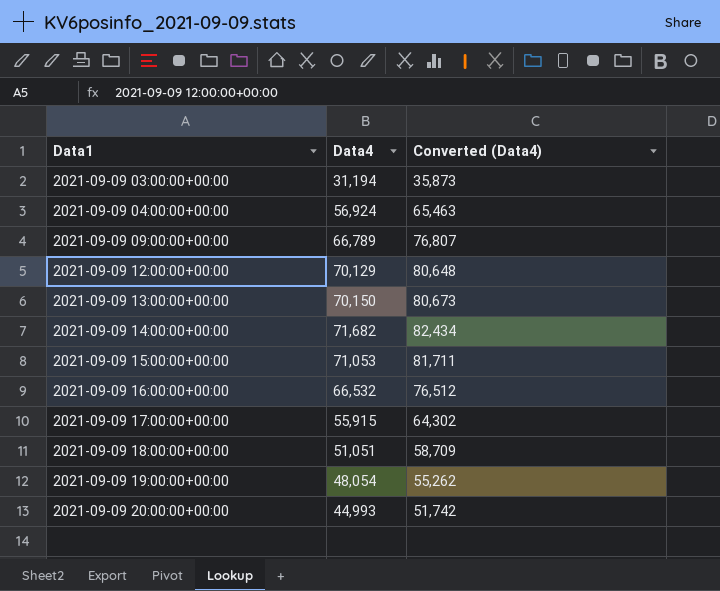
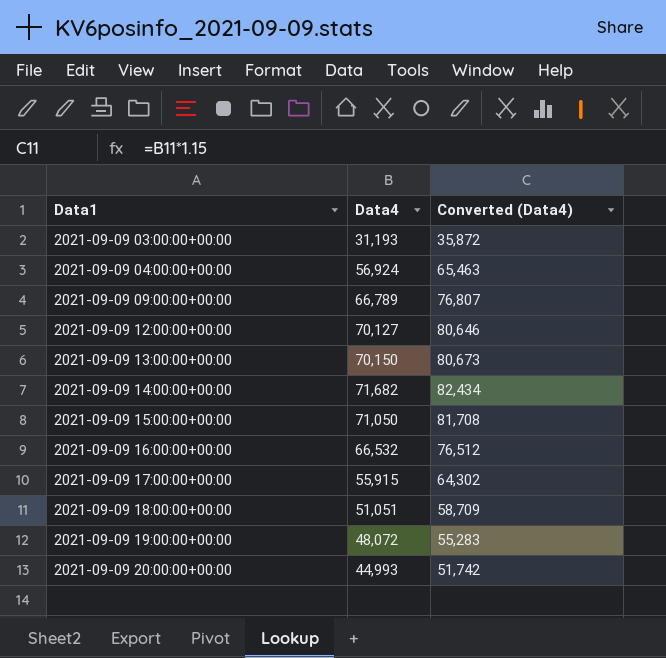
2021-09-09 03:00:00+00:00 | Data4: 31,194 -> 31,193
2021-09-09 03:00:00+00:00 | Converted (Data4): 35,873 -> 35,872
2021-09-09 12:00:00+00:00 | Data4: 70,129 -> 70,127
2021-09-09 12:00:00+00:00 | Converted (Data4): 80,648 -> 80,646
2021-09-09 15:00:00+00:00 | Data4: 71,053 -> 71,050
2021-09-09 15:00:00+00:00 | Converted (Data4): 81,711 -> 81,708
2021-09-09 19:00:00+00:00 | Data4: 48,054 -> 48,072
2021-09-09 19:00:00+00:00 | Converted (Data4): 55,262 -> 55,283

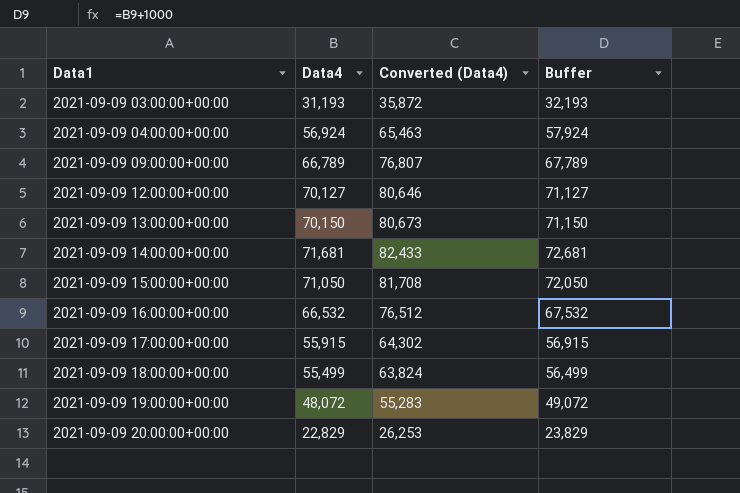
column Buffer | formula: none -> [Data4] + 1000
2021-09-09 14:00:00+00:00 | Data4: 71,682 -> 71,681
2021-09-09 14:00:00+00:00 | Converted (Data4): 82,434 -> 82,433
2021-09-09 18:00:00+00:00 | Data4: 51,051 -> 55,499
2021-09-09 18:00:00+00:00 | Converted (Data4): 58,709 -> 63,824
2021-09-09 20:00:00+00:00 | Data4: 44,993 -> 22,829
2021-09-09 20:00:00+00:00 | Converted (Data4): 51,742 -> 26,253

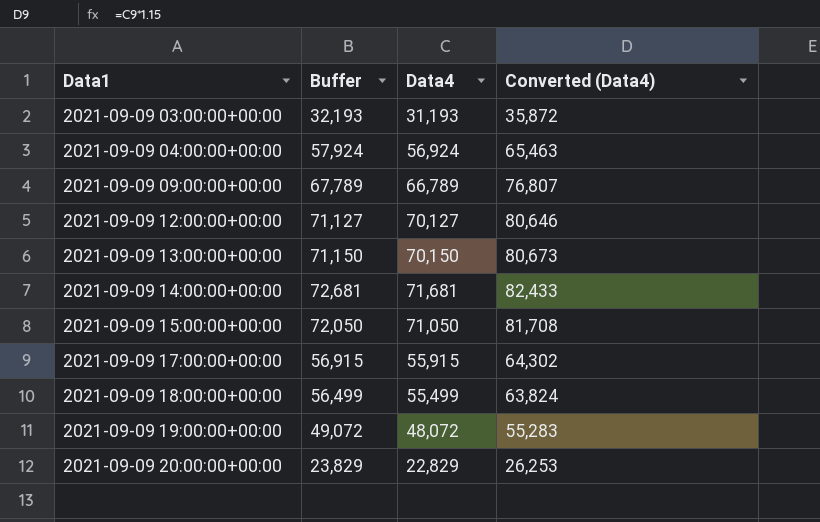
column Buffer | position: 4 -> 2
row 2021-09-09 16:00:00+00:00: 66,532 | 76,512 | 67,532 -> none

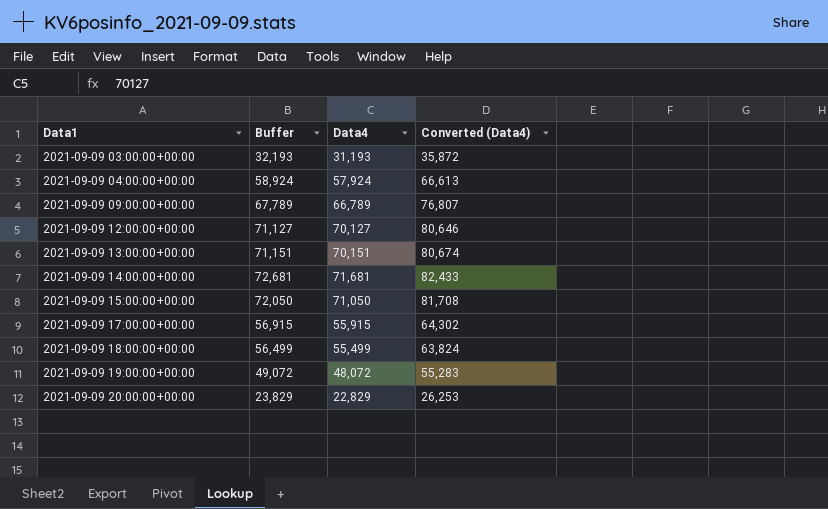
2021-09-09 04:00:00+00:00 | Buffer: 57,924 -> 58,924
2021-09-09 04:00:00+00:00 | Data4: 56,924 -> 57,924
2021-09-09 04:00:00+00:00 | Converted (Data4): 65,463 -> 66,613
2021-09-09 13:00:00+00:00 | Buffer: 71,150 -> 71,151
2021-09-09 13:00:00+00:00 | Data4: 70,150 -> 70,151
2021-09-09 13:00:00+00:00 | Converted (Data4): 80,673 -> 80,674

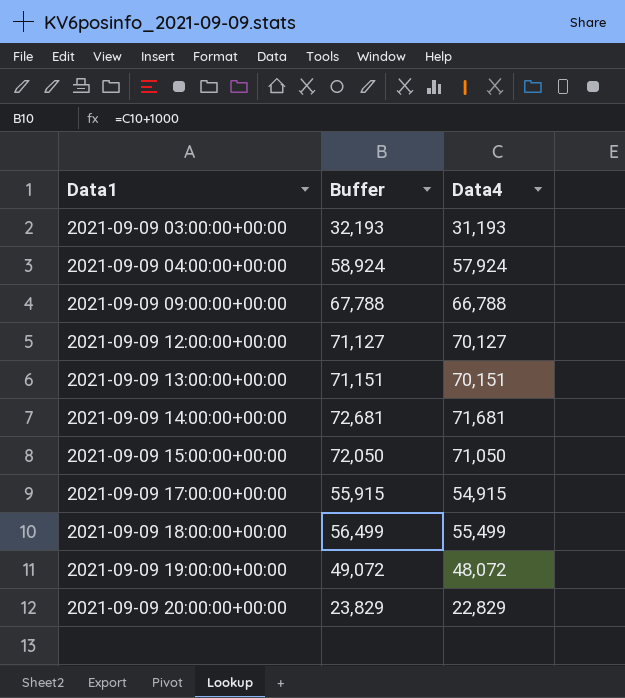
column Converted (Data4) | formula: [Data4] * 1.15 -> none
2021-09-09 09:00:00+00:00 | Buffer: 67,789 -> 67,788
2021-09-09 09:00:00+00:00 | Data4: 66,789 -> 66,788
2021-09-09 17:00:00+00:00 | Buffer: 56,915 -> 55,915
2021-09-09 17:00:00+00:00 | Data4: 55,915 -> 54,915

